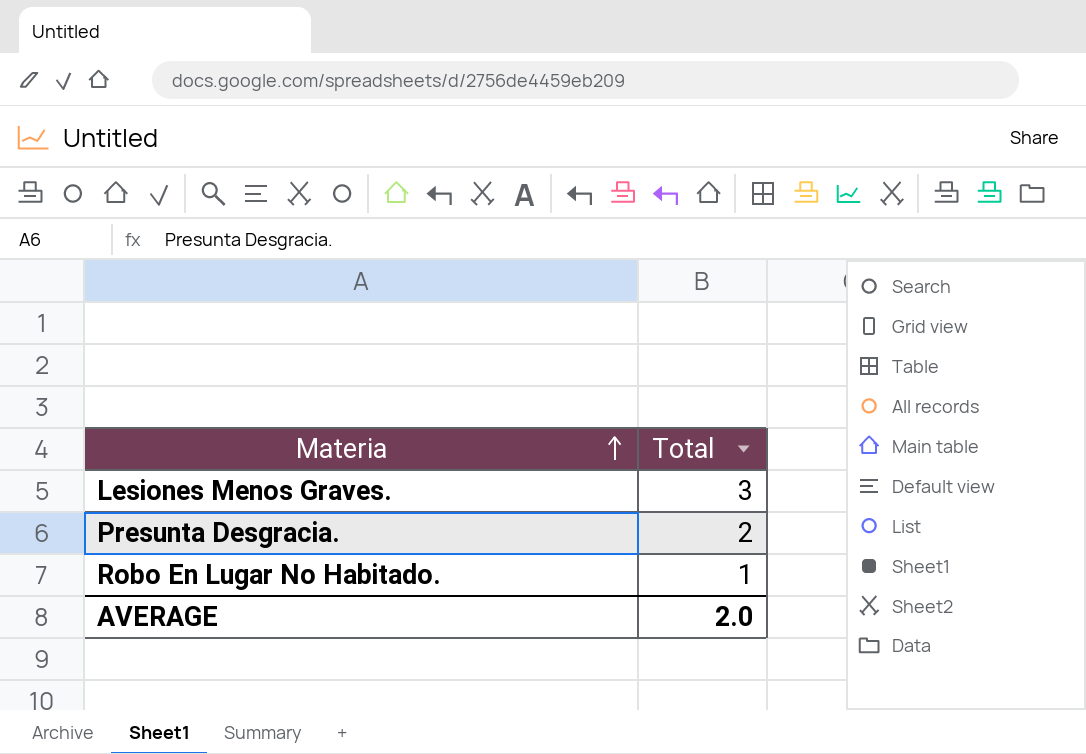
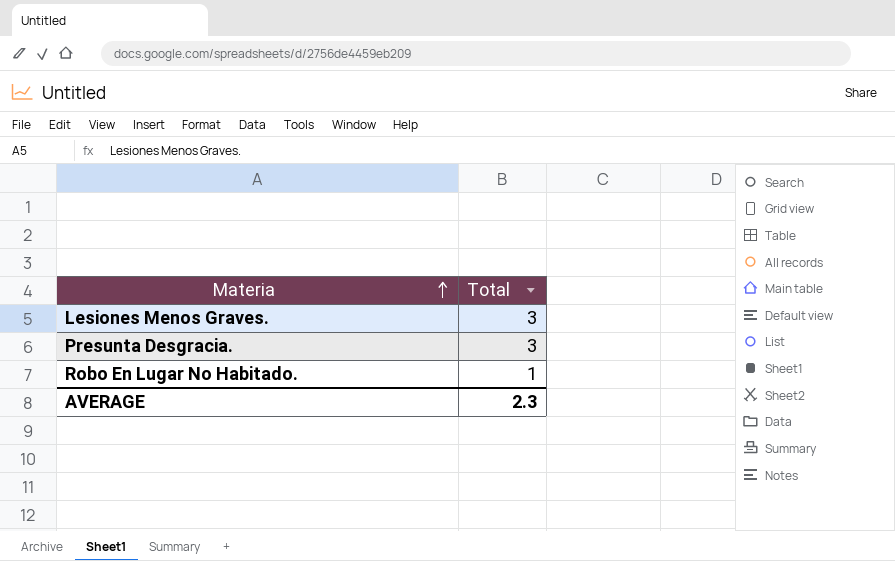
Presunta Desgracia. | Total: 2 -> 3
AVERAGE | Total: 2.0 -> 2.3

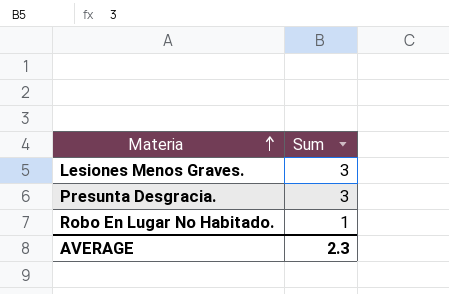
column name: Total -> Sum

